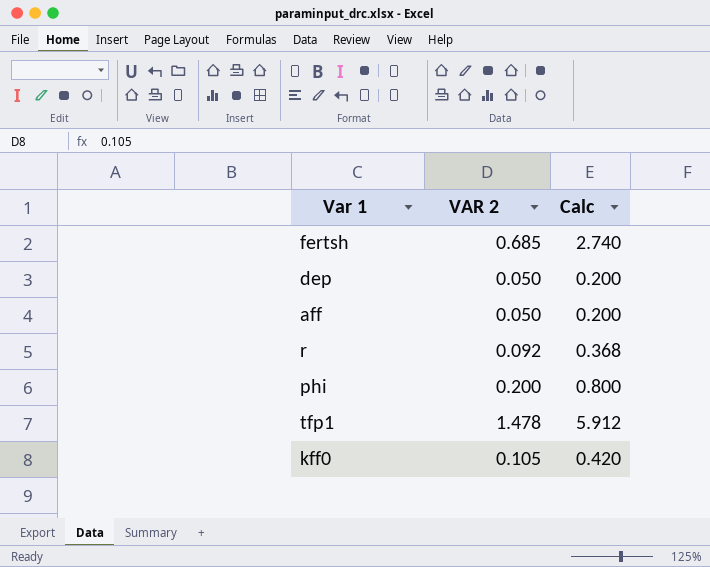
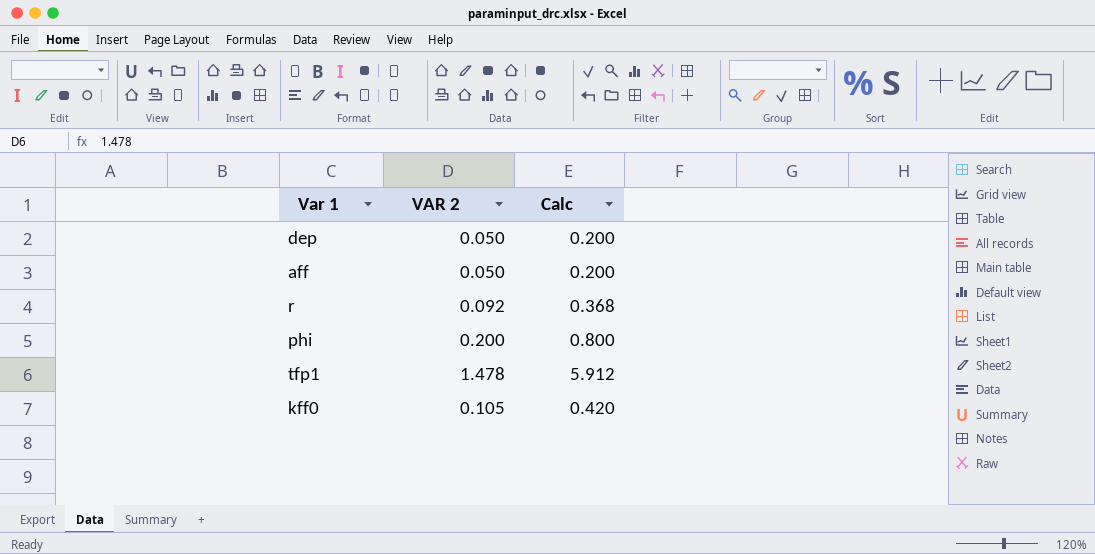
row fertsh: 0.685 | 2.740 -> none

